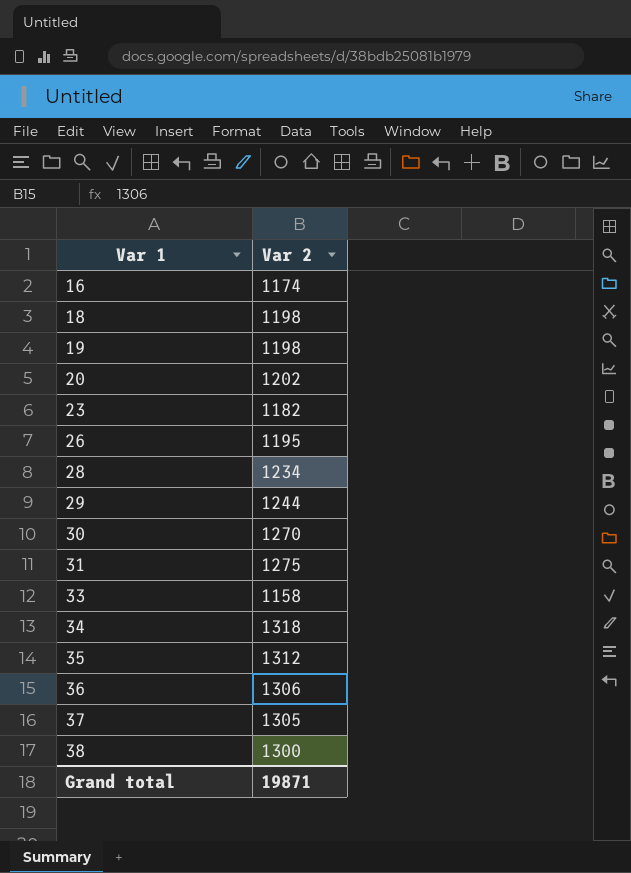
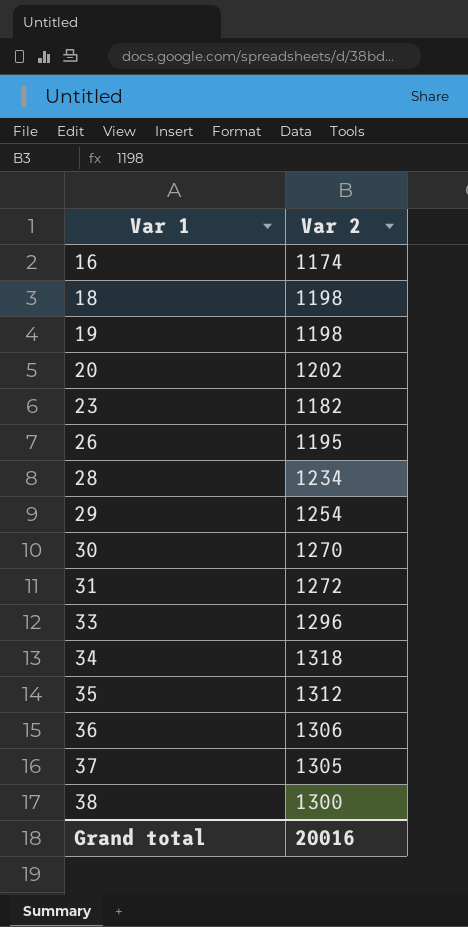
29 | Var 2: 1244 -> 1254
31 | Var 2: 1275 -> 1272
33 | Var 2: 1158 -> 1296
Grand total | Var 2: 19871 -> 20016

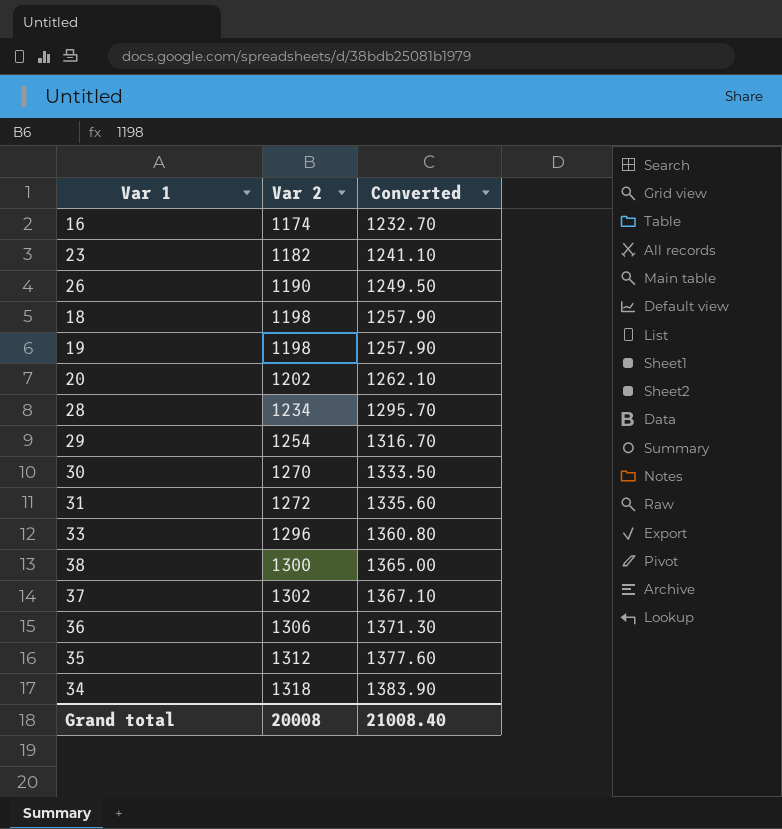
row order: Var 1 ascending -> Var 2 ascending
column Converted | formula: none -> [Var 2] * 1.05
26 | Var 2: 1195 -> 1190
37 | Var 2: 1305 -> 1302
Grand total | Var 2: 20016 -> 20008

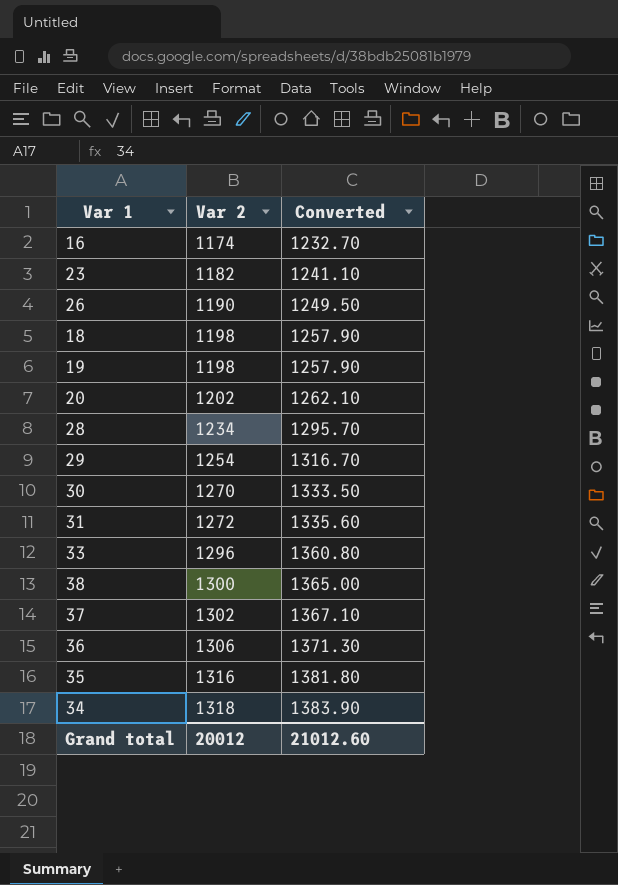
35 | Var 2: 1312 -> 1316
35 | Converted: 1377.60 -> 1381.80
Grand total | Var 2: 20008 -> 20012
Grand total | Converted: 21008.40 -> 21012.60

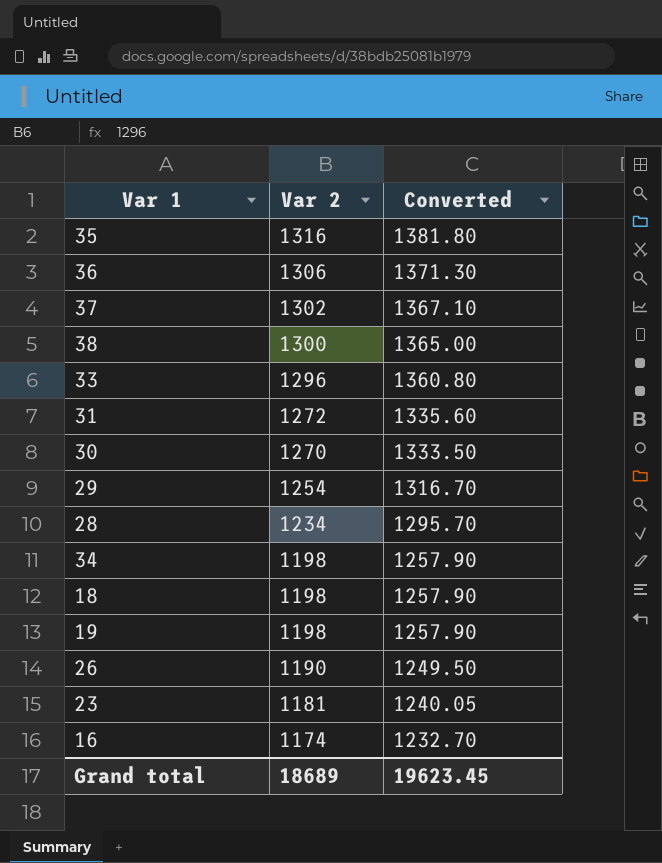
row order: Var 2 ascending -> Var 2 descending
row 20: 1202 | 1262.10 -> none
34 | Var 2: 1318 -> 1198
34 | Converted: 1383.90 -> 1257.90
23 | Var 2: 1182 -> 1181
23 | Converted: 1241.10 -> 1240.05
Grand total | Var 2: 20012 -> 18689
Grand total | Converted: 21012.60 -> 19623.45

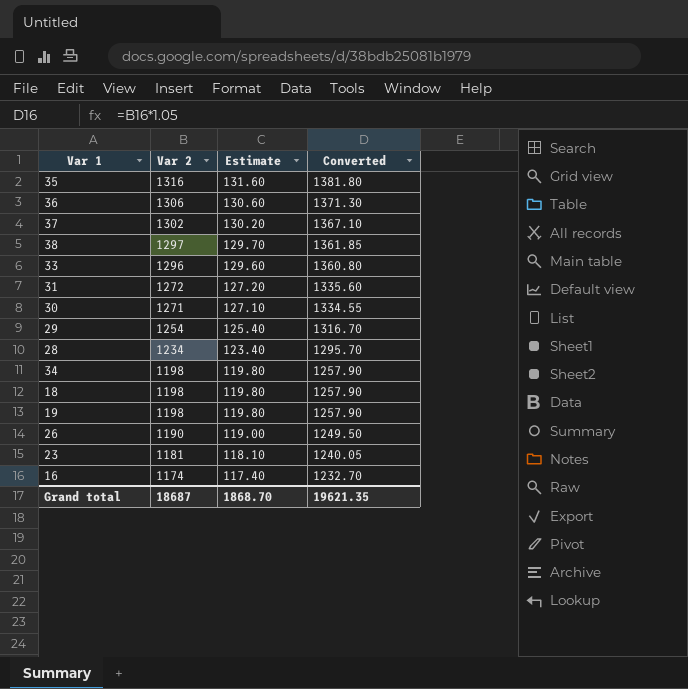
column Estimate | formula: none -> [Var 2] * 0.1
38 | Var 2: 1300 -> 1297
38 | Converted: 1365.00 -> 1361.85
30 | Var 2: 1270 -> 1271
30 | Converted: 1333.50 -> 1334.55
Grand total | Var 2: 18689 -> 18687
Grand total | Converted: 19623.45 -> 19621.35

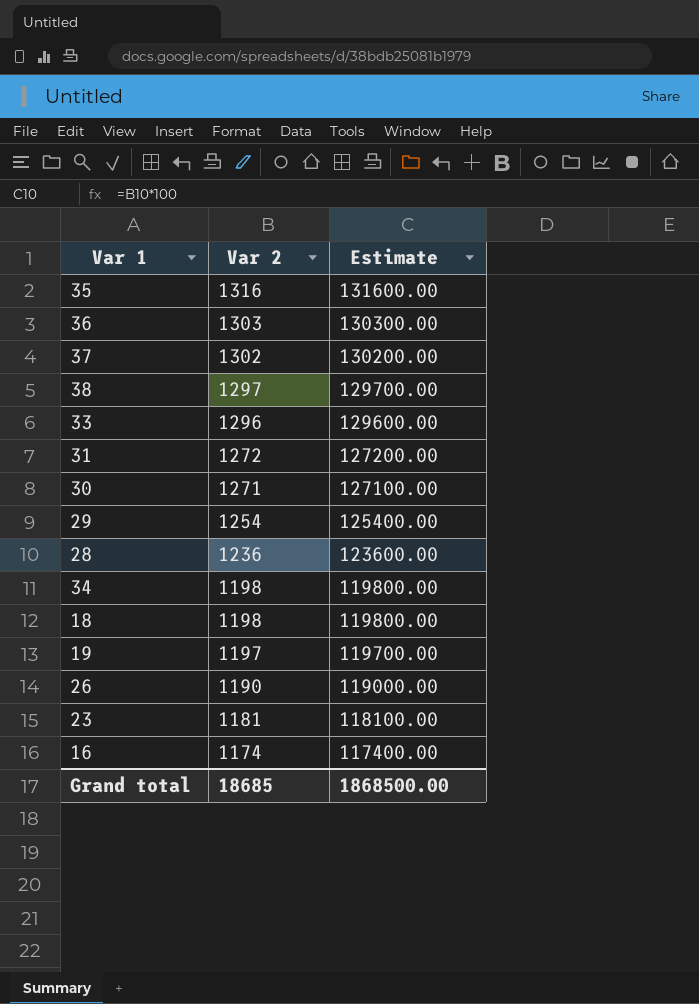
column Converted | formula: [Var 2] * 1.05 -> none
column Estimate | formula: [Var 2] * 0.1 -> [Var 2] * 100
36 | Var 2: 1306 -> 1303
28 | Var 2: 1234 -> 1236
19 | Var 2: 1198 -> 1197
Grand total | Var 2: 18687 -> 18685
Grand total | Estimate: 1868.70 -> 1868500.00

